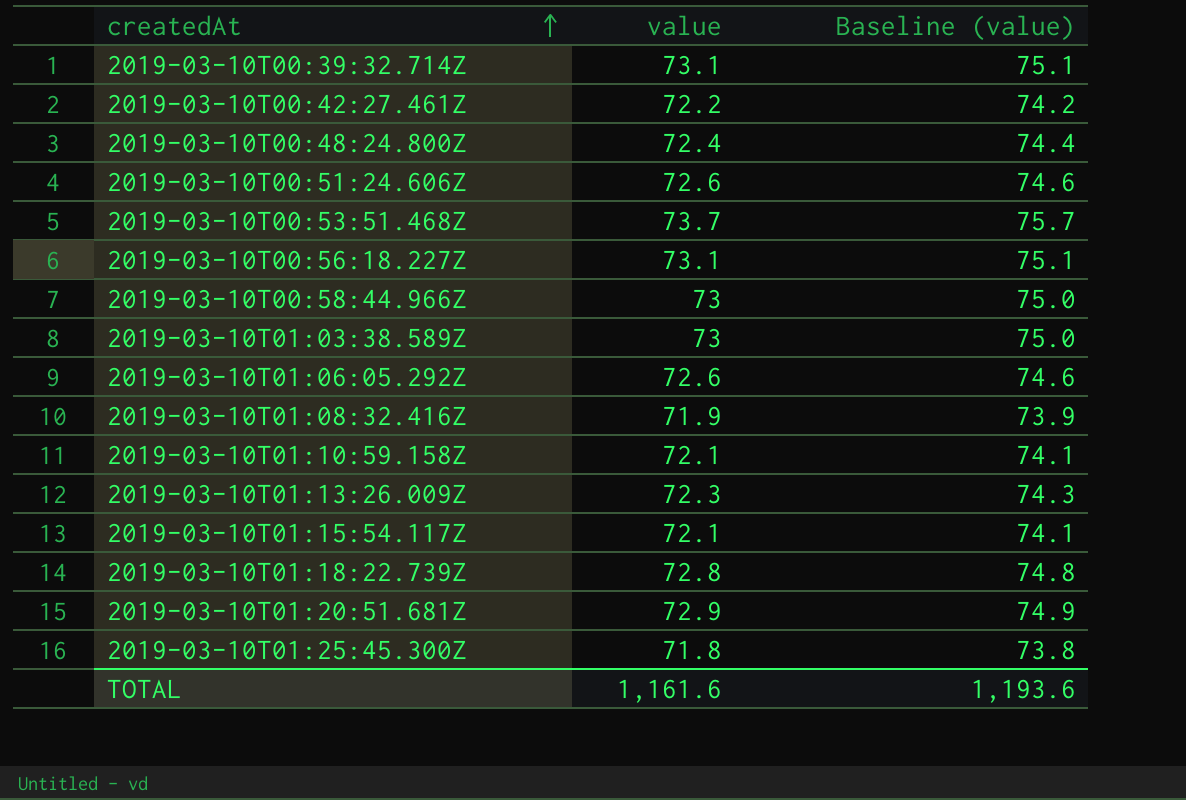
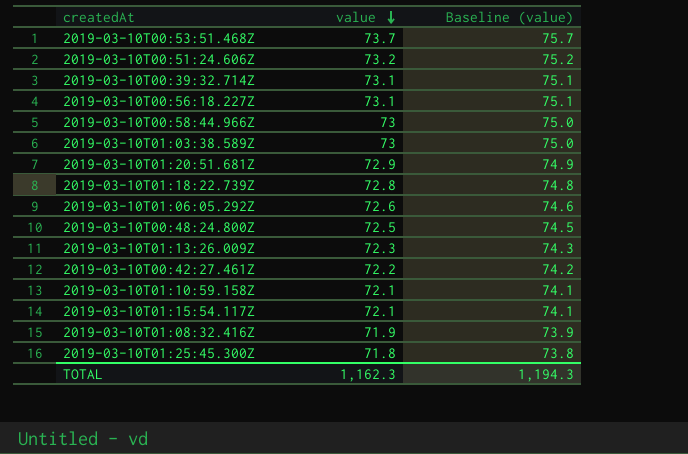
row order: createdAt ascending -> value descending
2019-03-10T00:51:24.606Z | value: 72.6 -> 73.2
2019-03-10T00:51:24.606Z | Baseline (value): 74.6 -> 75.2
2019-03-10T00:48:24.800Z | value: 72.4 -> 72.5
2019-03-10T00:48:24.800Z | Baseline (value): 74.4 -> 74.5
TOTAL | value: 1,161.6 -> 1,162.3
TOTAL | Baseline (value): 1,193.6 -> 1,194.3

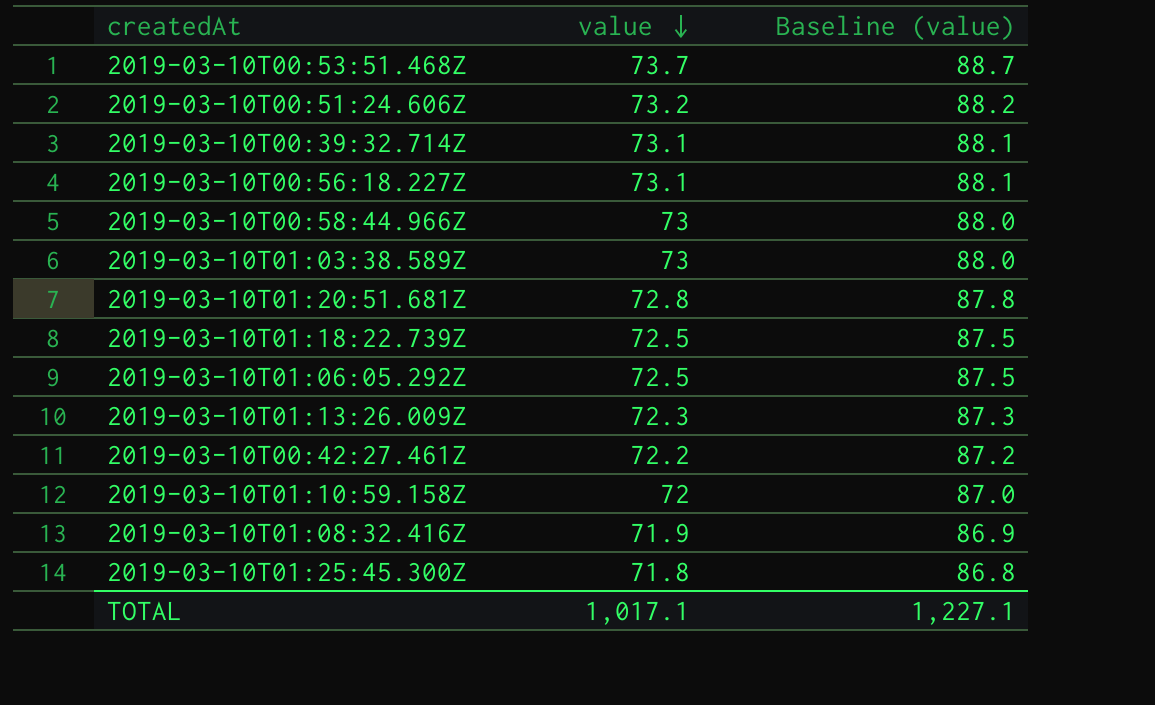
column Baseline (value) | formula: [value] + 2 -> [value] + 15
row 2019-03-10T00:48:24.800Z: 72.5 | 74.5 -> none
row 2019-03-10T01:15:54.117Z: 72.1 | 74.1 -> none
2019-03-10T01:20:51.681Z | value: 72.9 -> 72.8
2019-03-10T01:18:22.739Z | value: 72.8 -> 72.5
2019-03-10T01:06:05.292Z | value: 72.6 -> 72.5
2019-03-10T01:10:59.158Z | value: 72.1 -> 72
TOTAL | value: 1,162.3 -> 1,017.1
TOTAL | Baseline (value): 1,194.3 -> 1,227.1

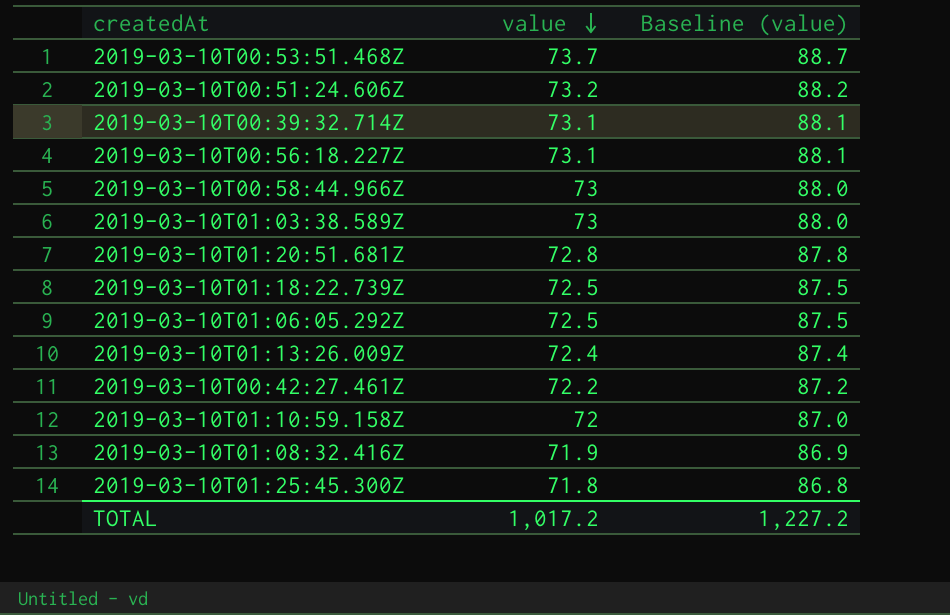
2019-03-10T01:13:26.009Z | value: 72.3 -> 72.4
2019-03-10T01:13:26.009Z | Baseline (value): 87.3 -> 87.4
TOTAL | value: 1,017.1 -> 1,017.2
TOTAL | Baseline (value): 1,227.1 -> 1,227.2

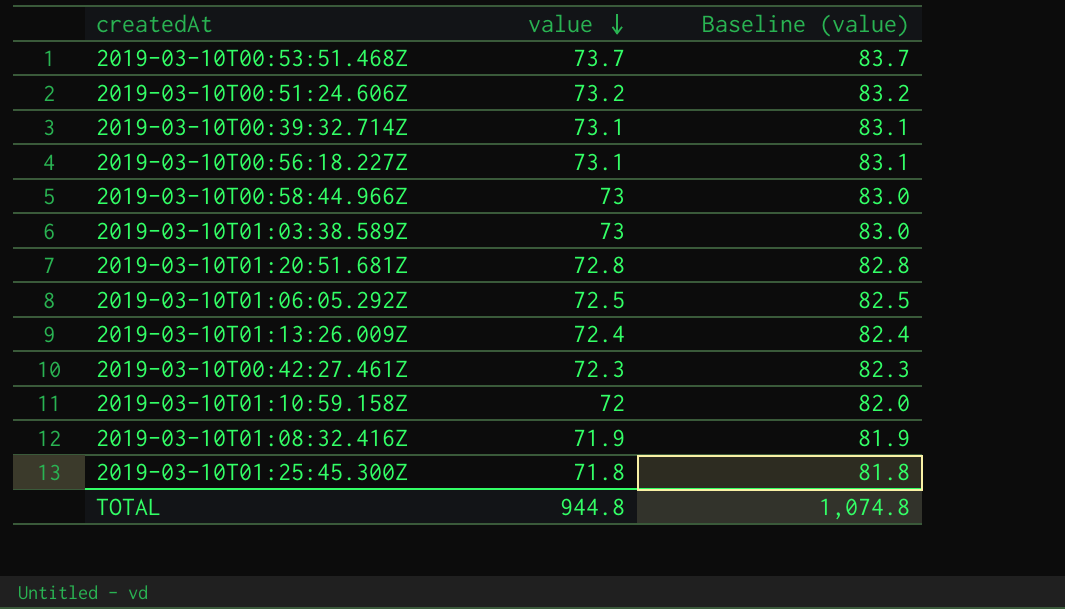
column Baseline (value) | formula: [value] + 15 -> [value] + 10
row 2019-03-10T01:18:22.739Z: 72.5 | 87.5 -> none
2019-03-10T00:42:27.461Z | value: 72.2 -> 72.3
TOTAL | value: 1,017.2 -> 944.8
TOTAL | Baseline (value): 1,227.2 -> 1,074.8

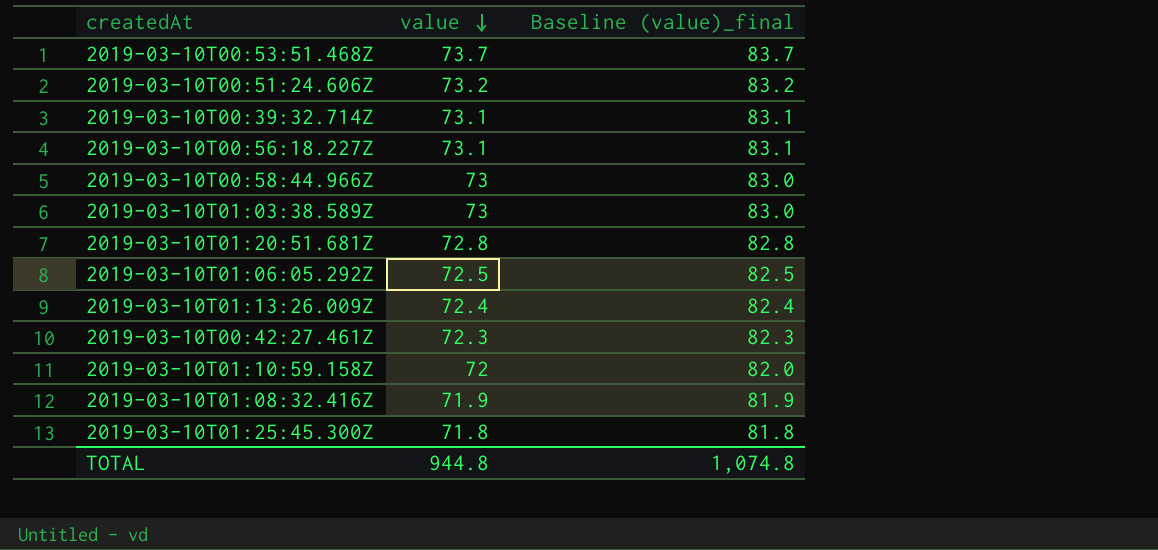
column name: Baseline (value) -> Baseline (value)_final

